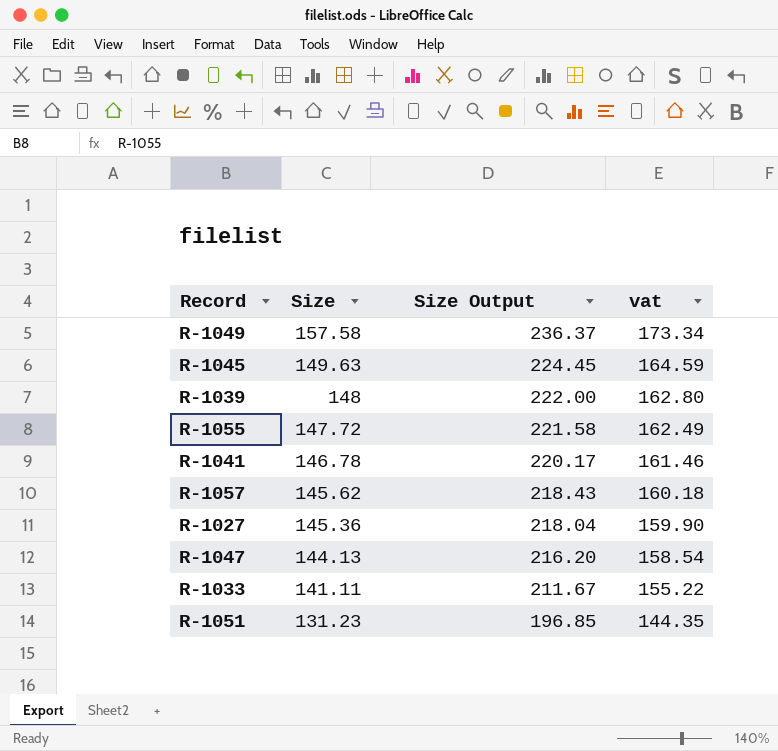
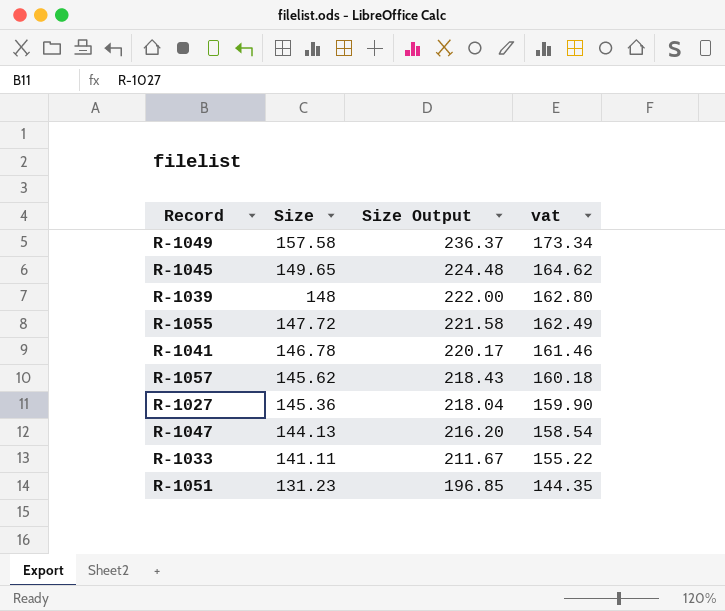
R-1045 | Size: 149.63 -> 149.65
R-1045 | Size Output: 224.45 -> 224.48
R-1045 | vat: 164.59 -> 164.62

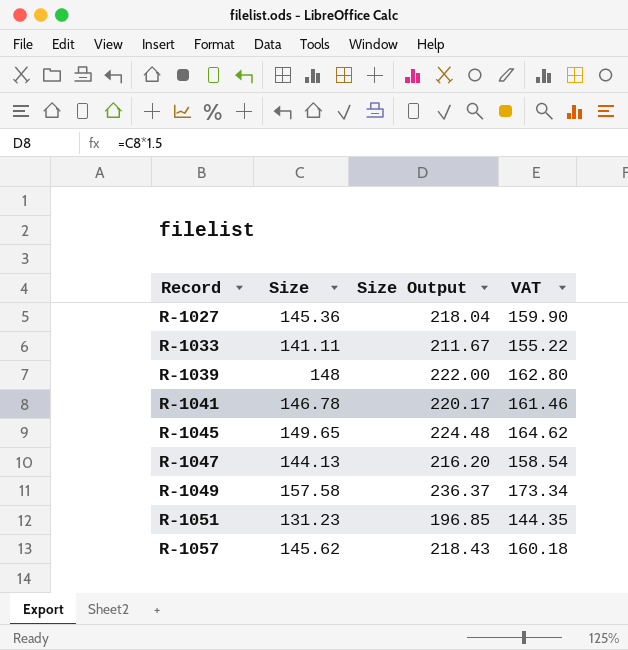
row order: Size descending -> Record ascending
column name: vat -> VAT
row R-1055: 147.72 | 221.58 | 162.49 -> none

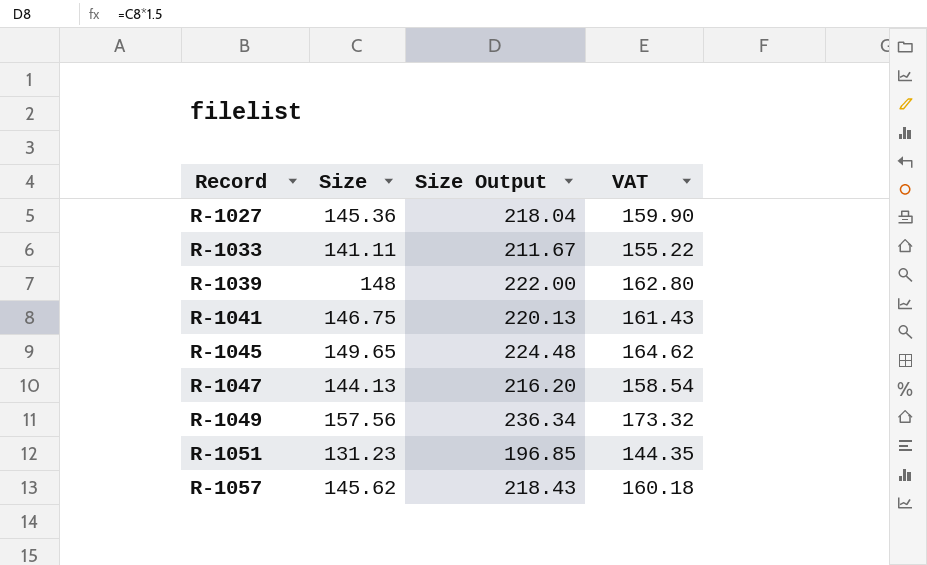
R-1041 | Size: 146.78 -> 146.75
R-1041 | Size Output: 220.17 -> 220.13
R-1041 | VAT: 161.46 -> 161.43
R-1049 | Size: 157.58 -> 157.56
R-1049 | Size Output: 236.37 -> 236.34
R-1049 | VAT: 173.34 -> 173.32

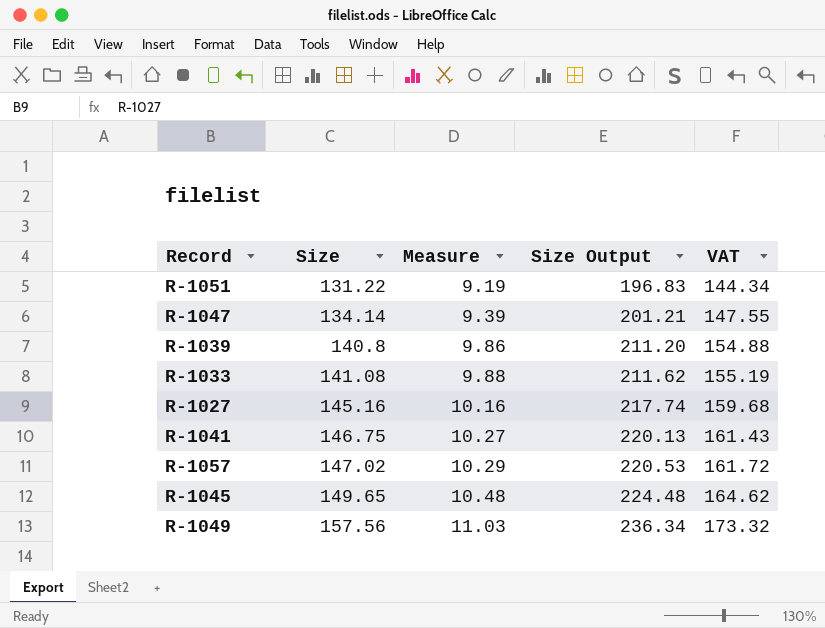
row order: Record ascending -> Size ascending
column Measure | formula: none -> [Size] * 0.07
R-1051 | Size: 131.23 -> 131.22
R-1051 | Size Output: 196.85 -> 196.83
R-1051 | VAT: 144.35 -> 144.34
R-1047 | Size: 144.13 -> 134.14
R-1047 | Size Output: 216.20 -> 201.21
R-1047 | VAT: 158.54 -> 147.55
R-1039 | Size: 148 -> 140.8
R-1039 | Size Output: 222.00 -> 211.20
R-1039 | VAT: 162.80 -> 154.88
R-1033 | Size: 141.11 -> 141.08
R-1033 | Size Output: 211.67 -> 211.62
R-1033 | VAT: 155.22 -> 155.19
R-1027 | Size: 145.36 -> 145.16
R-1027 | Size Output: 218.04 -> 217.74
R-1027 | VAT: 159.90 -> 159.68
R-1057 | Size: 145.62 -> 147.02
R-1057 | Size Output: 218.43 -> 220.53
R-1057 | VAT: 160.18 -> 161.72

